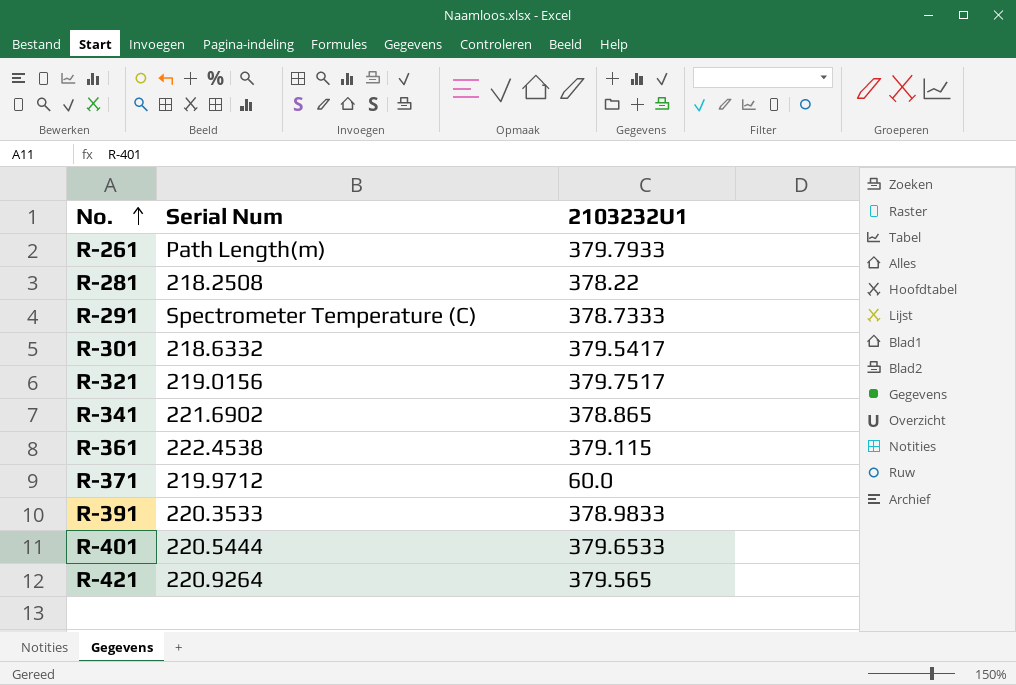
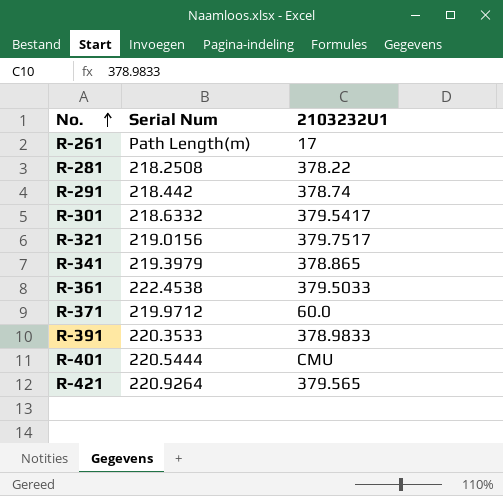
R-261 | 2103232U1: 379.7933 -> 17
R-291 | Serial Num: Spectrometer Temperature (C) -> 218.442
R-291 | 2103232U1: 378.7333 -> 378.74
R-341 | Serial Num: 221.6902 -> 219.3979
R-361 | 2103232U1: 379.115 -> 379.5033
R-401 | 2103232U1: 379.6533 -> CMU

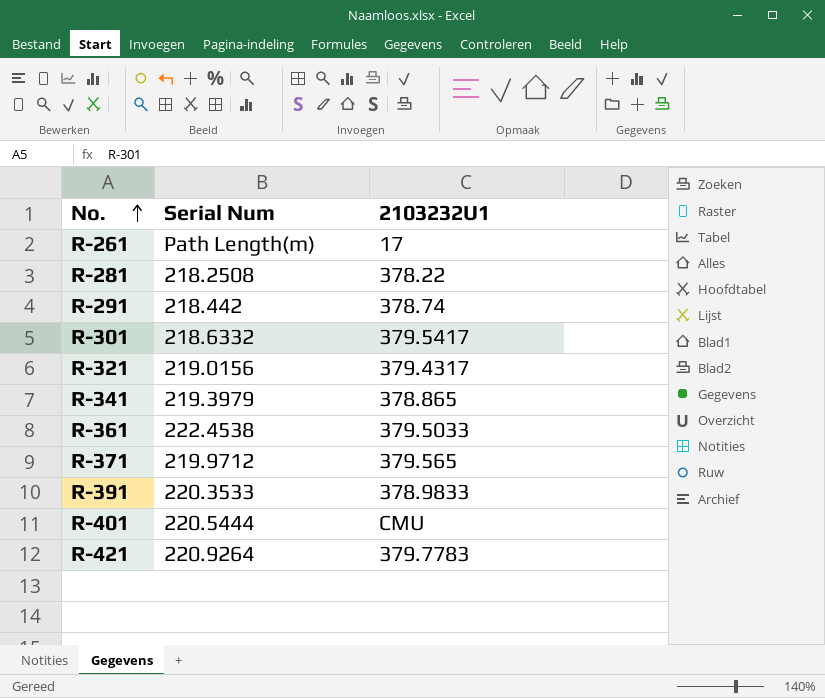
R-321 | 2103232U1: 379.7517 -> 379.4317
R-371 | 2103232U1: 60.0 -> 379.565
R-421 | 2103232U1: 379.565 -> 379.7783

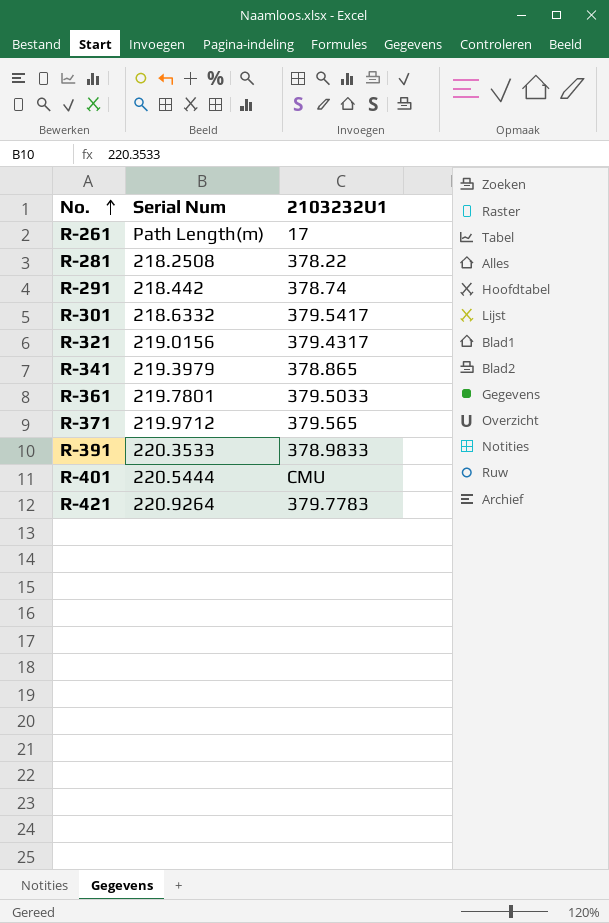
R-361 | Serial Num: 222.4538 -> 219.7801

